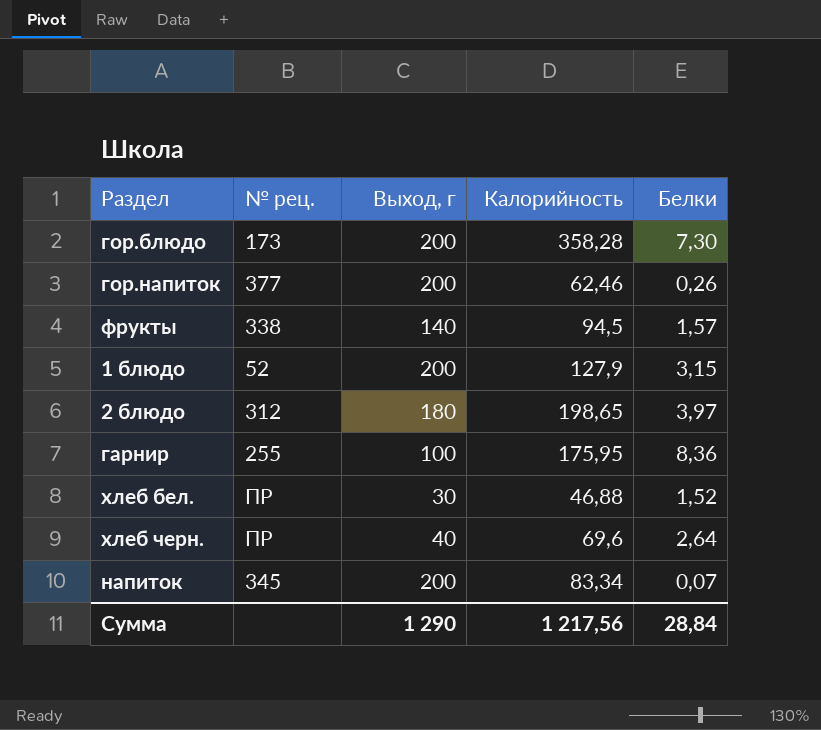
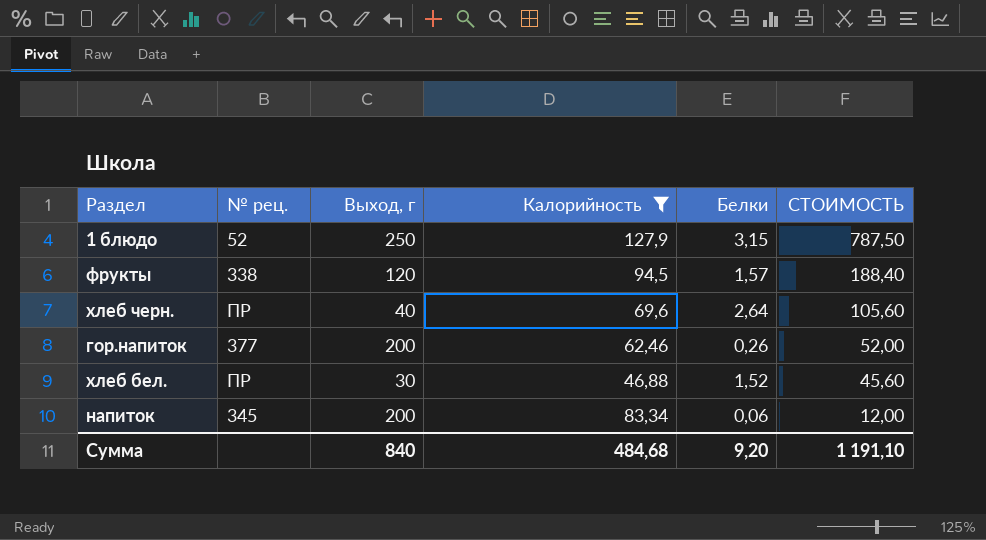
filter: none -> Калорийность <= 127,9
row order: none -> СТОИМОСТЬ descending
column СТОИМОСТЬ | formula: none -> [Выход, г] * [Белки]
1 блюдо | Выход, г: 200 -> 250
фрукты | Выход, г: 140 -> 120
напиток | Белки: 0,07 -> 0,06
Сумма | Выход, г: 1 290 -> 840
Сумма | Калорийность: 1 217,56 -> 484,68
Сумма | Белки: 28,84 -> 9,20

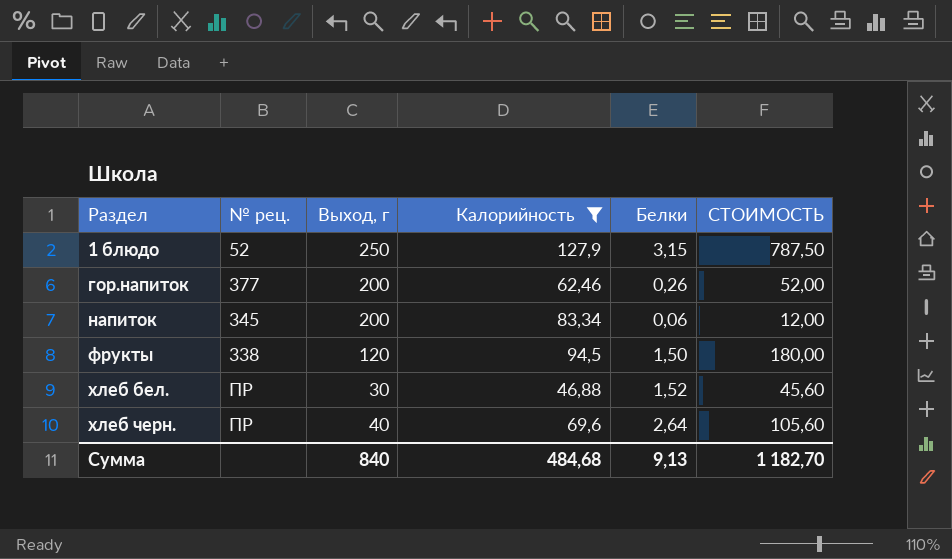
row order: СТОИМОСТЬ descending -> Раздел ascending
фрукты | Белки: 1,57 -> 1,50
фрукты | СТОИМОСТЬ: 188,40 -> 180,00
Сумма | Белки: 9,20 -> 9,13
Сумма | СТОИМОСТЬ: 1 191,10 -> 1 182,70

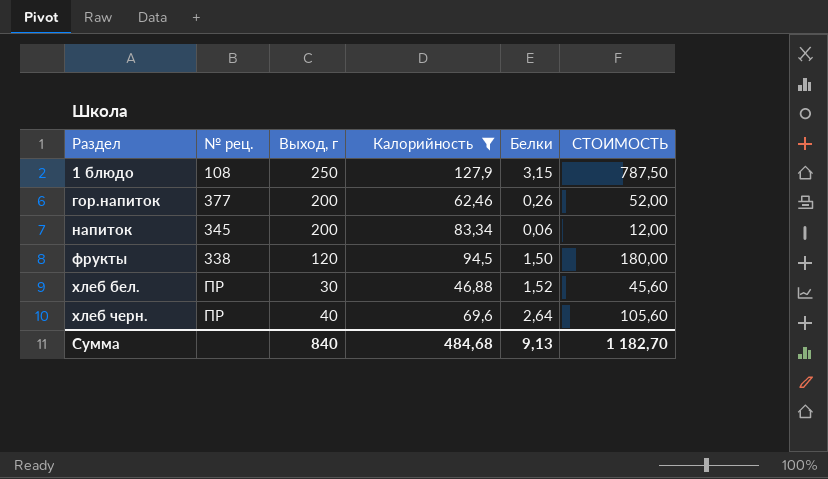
1 блюдо | № рец.: 52 -> 108

